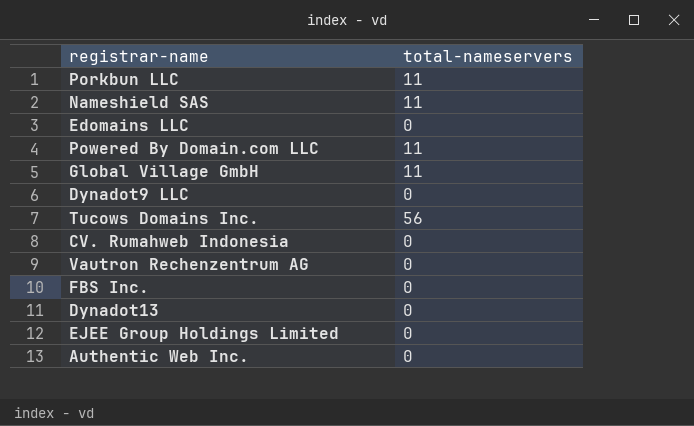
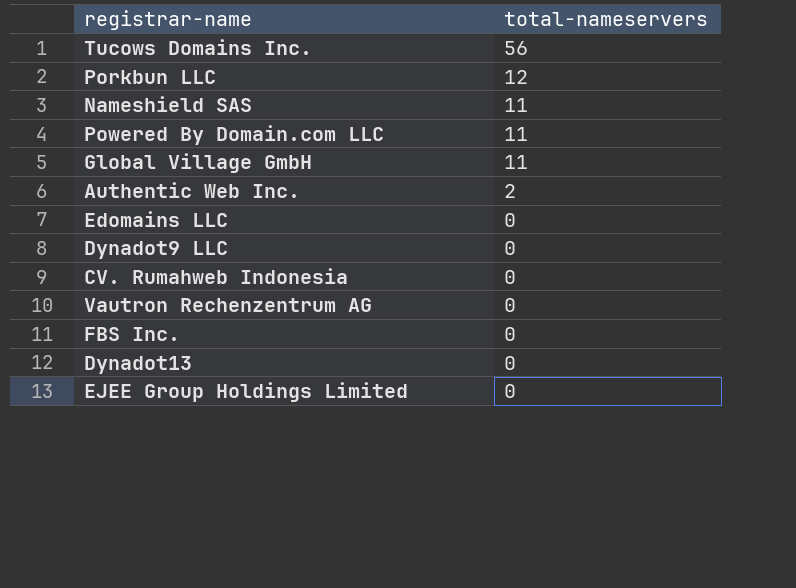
row order: none -> total-nameservers descending
Porkbun LLC | total-nameservers: 11 -> 12
Authentic Web Inc. | total-nameservers: 0 -> 2

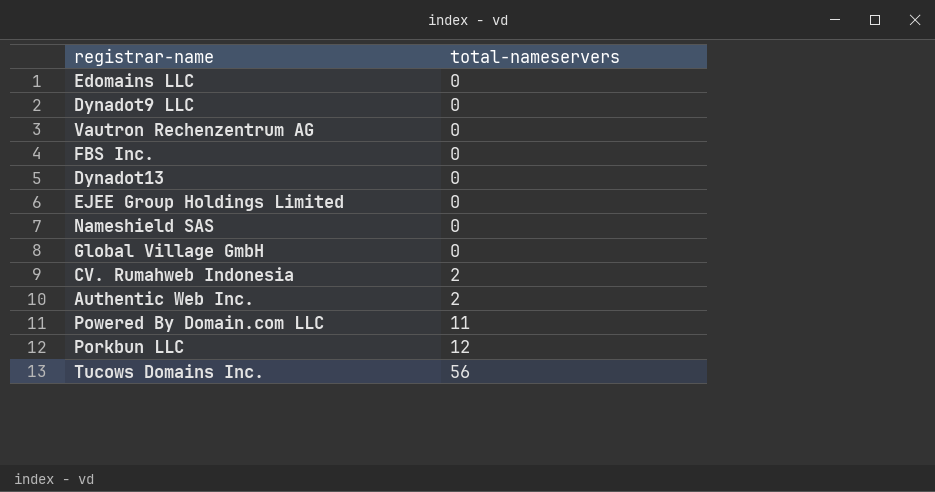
row order: total-nameservers descending -> total-nameservers ascending
Nameshield SAS | total-nameservers: 11 -> 0
Global Village GmbH | total-nameservers: 11 -> 0
CV. Rumahweb Indonesia | total-nameservers: 0 -> 2

